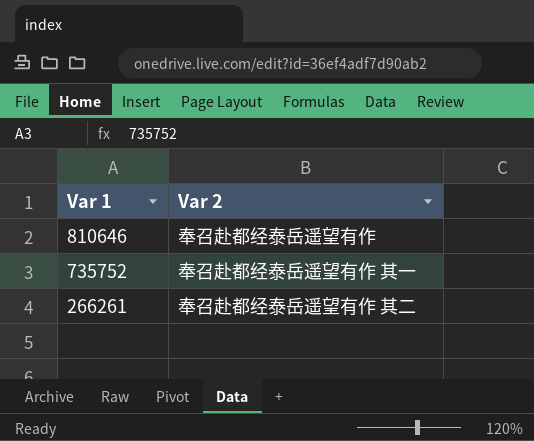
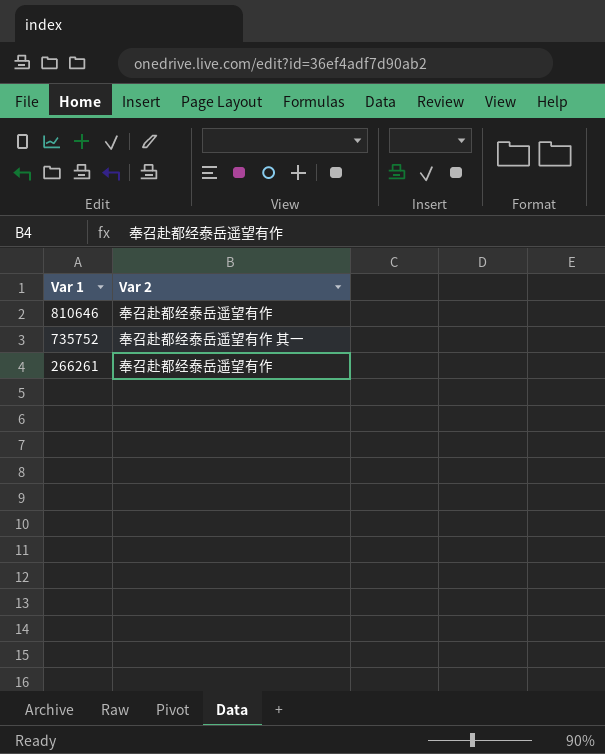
266261 | Var 2: 奉召赴都经泰岳遥望有作 其二 -> 奉召赴都经泰岳遥望有作

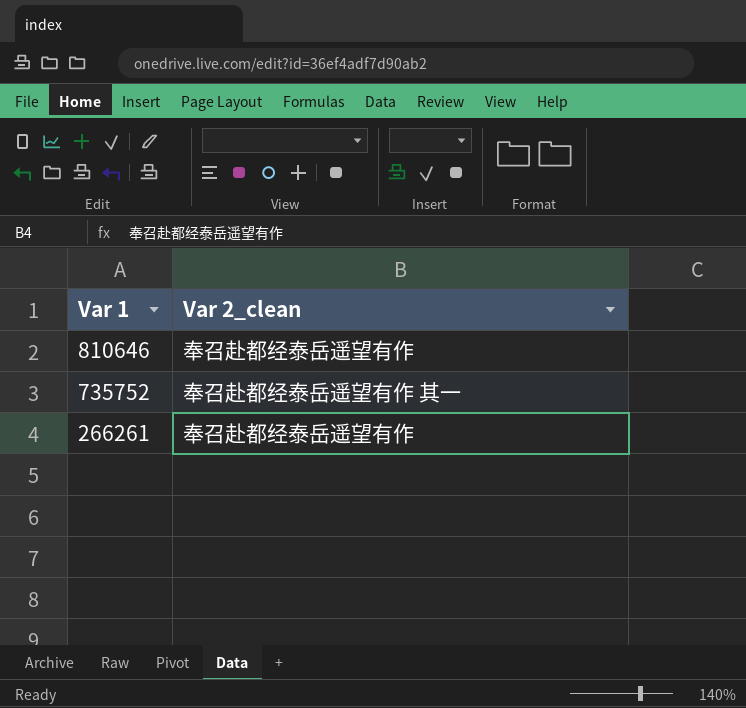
column name: Var 2 -> Var 2_clean

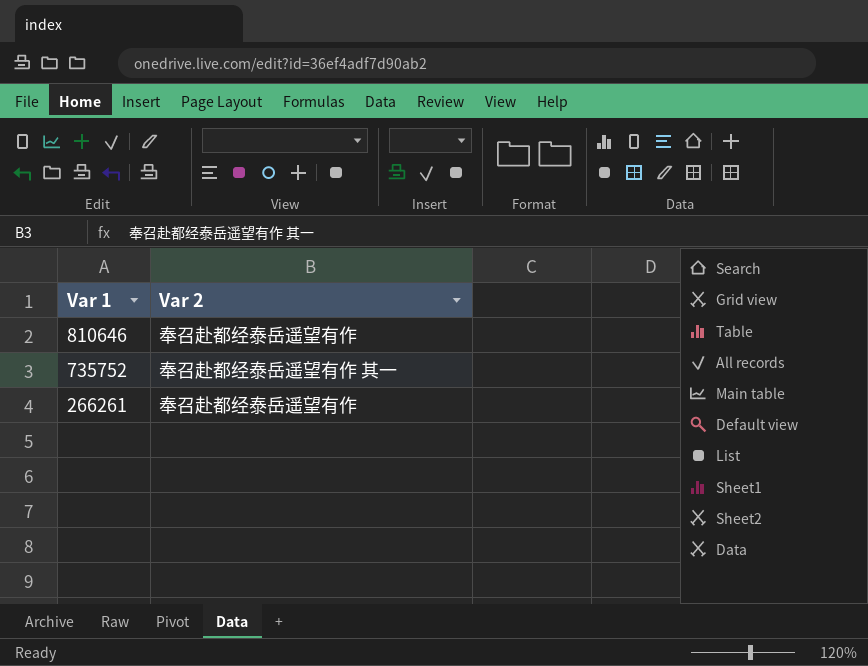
column name: Var 2_clean -> Var 2

